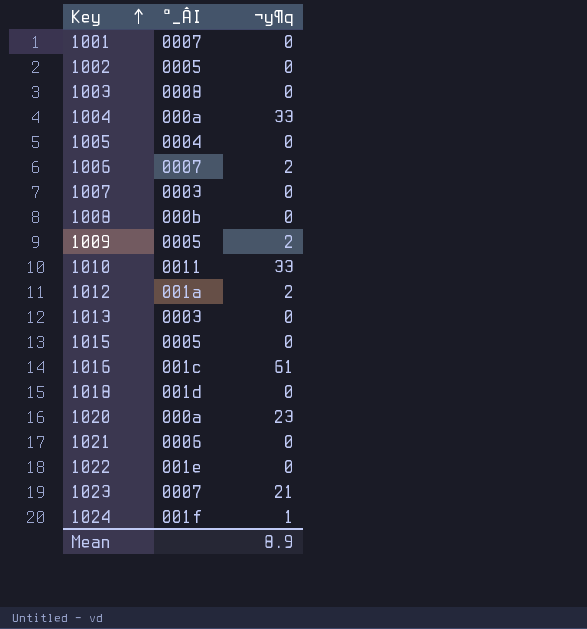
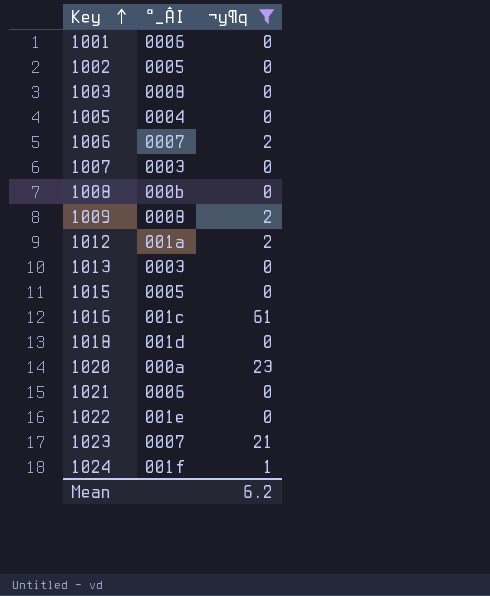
filter: none -> ¬y¶q != 33
1001 | °_ÂI: 0007 -> 0006
1009 | °_ÂI: 0005 -> 0008
Mean | ¬y¶q: 8.9 -> 6.2

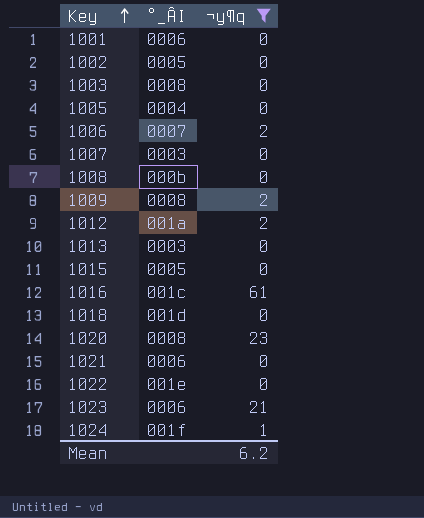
1020 | °_ÂI: 000a -> 0008
1023 | °_ÂI: 0007 -> 0006

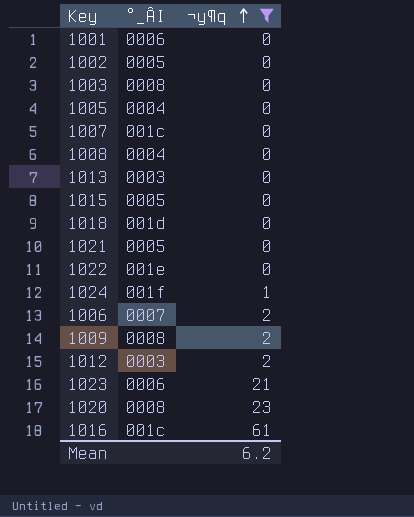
row order: Key ascending -> ¬y¶q ascending
1007 | °_ÂI: 0003 -> 001c
1008 | °_ÂI: 000b -> 0004
1021 | °_ÂI: 0006 -> 0005
1012 | °_ÂI: 001a -> 0003

